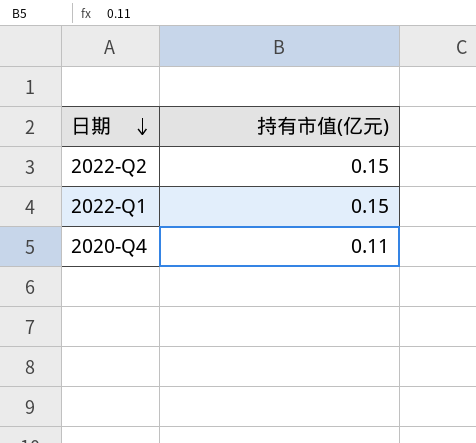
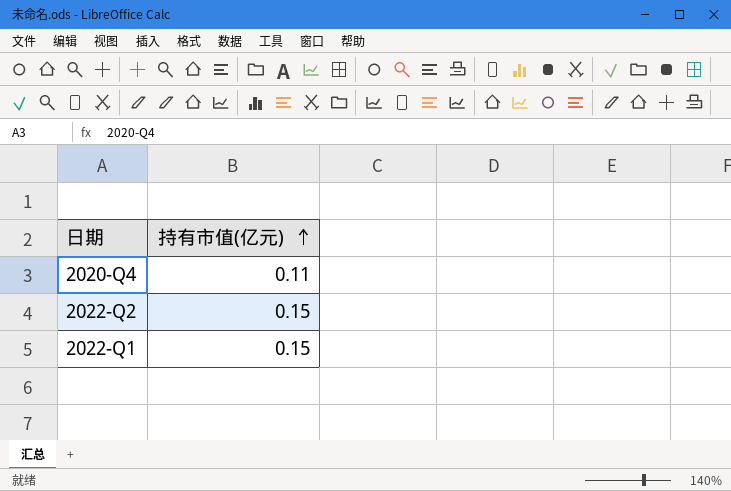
row order: 日期 descending -> 持有市值(亿元) ascending

